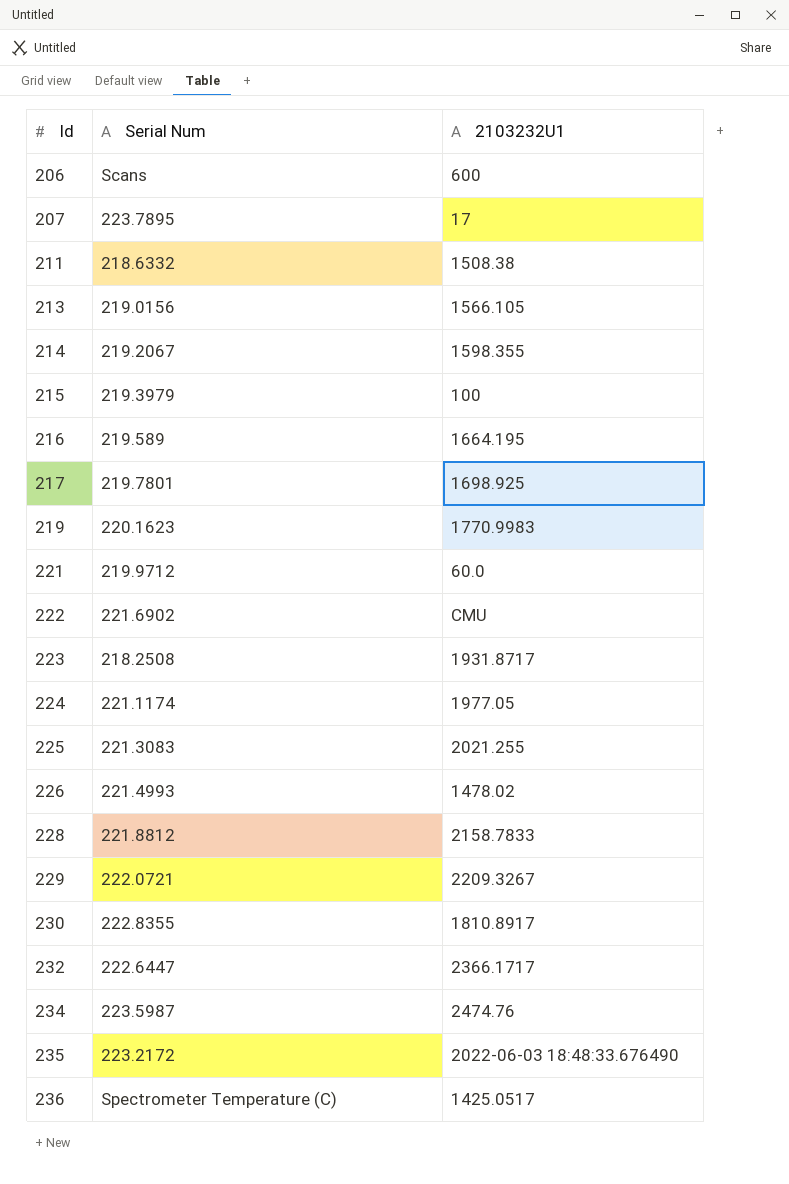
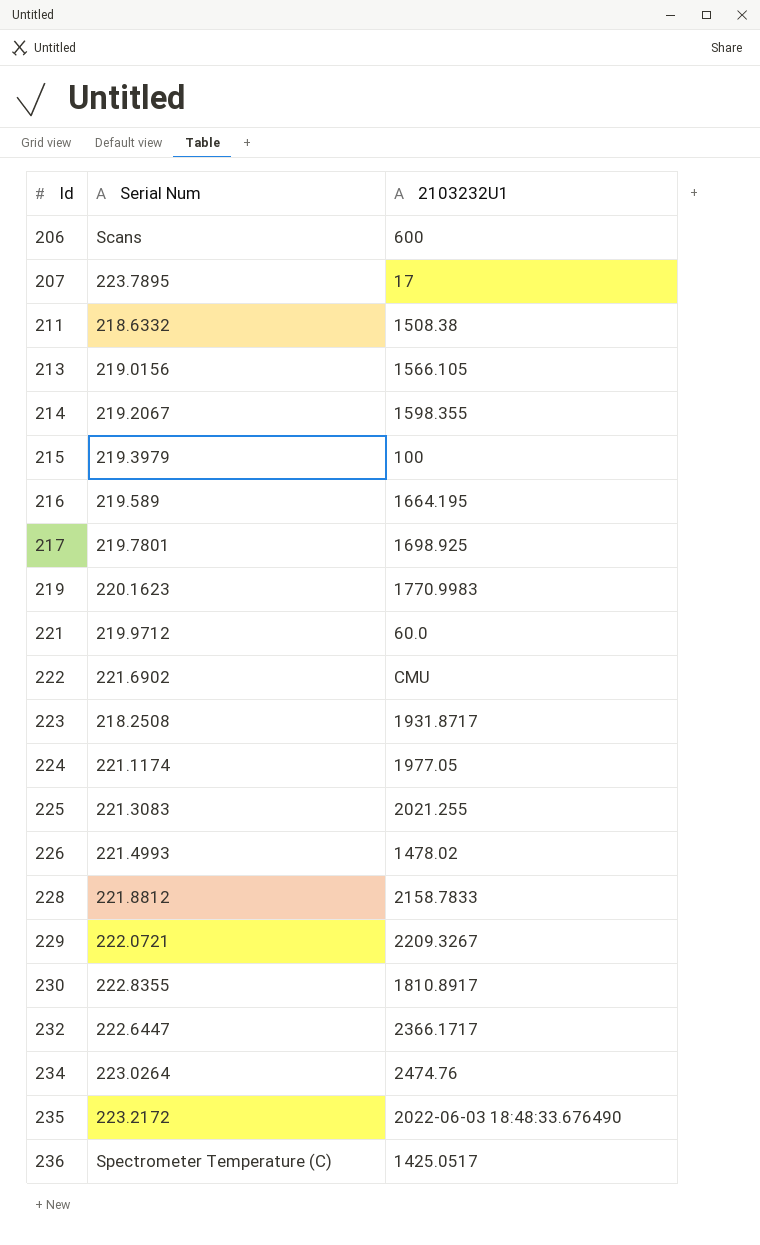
234 | Serial Num: 223.5987 -> 223.0264

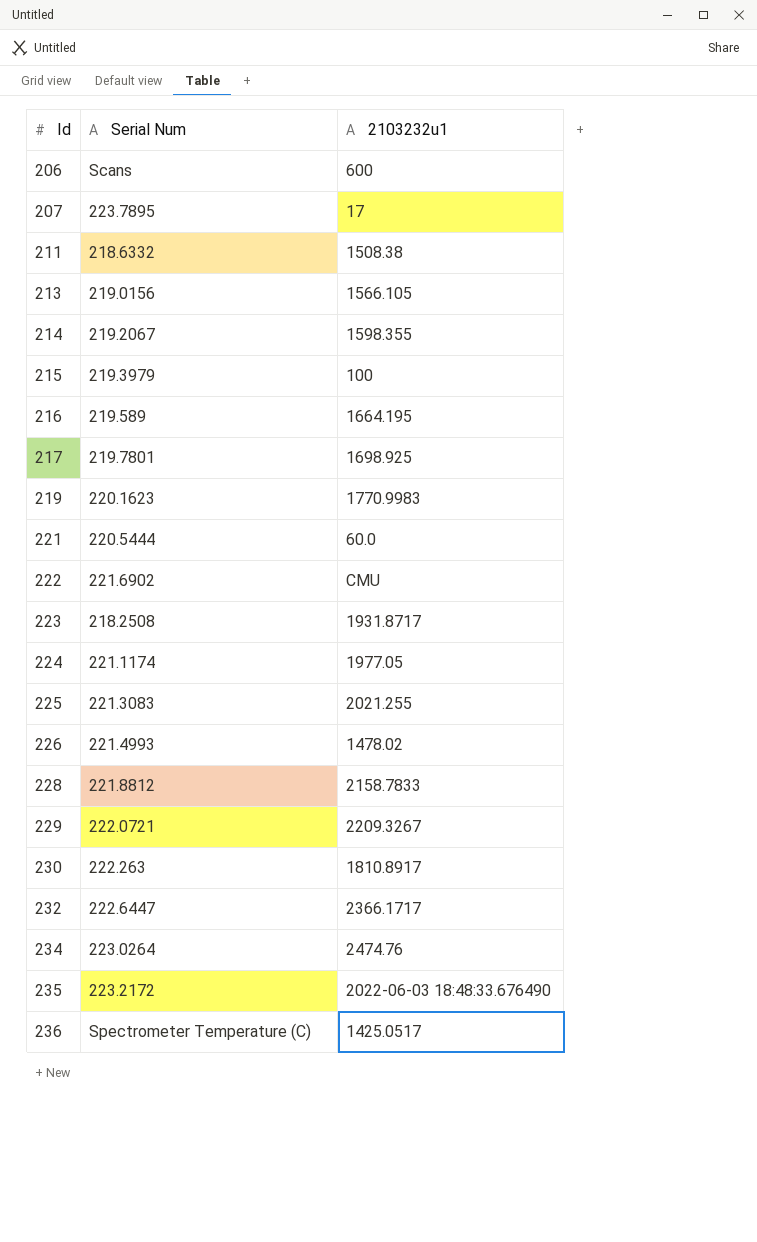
column name: 2103232U1 -> 2103232u1
221 | Serial Num: 219.9712 -> 220.5444
230 | Serial Num: 222.8355 -> 222.263

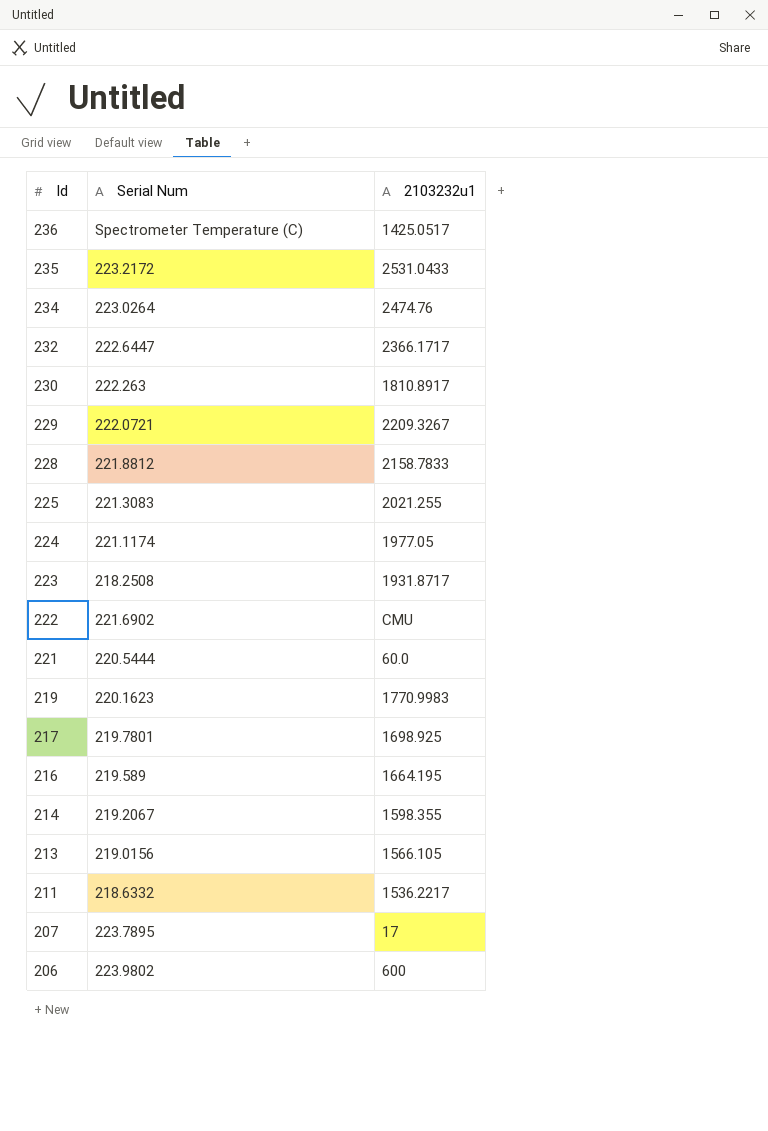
row order: Id ascending -> Id descending
row 215: 219.3979 | 100 -> none
row 226: 221.4993 | 1478.02 -> none
235 | 2103232u1: 2022-06-03 18:48:33.676490 -> 2531.0433
211 | 2103232u1: 1508.38 -> 1536.2217
206 | Serial Num: Scans -> 223.9802

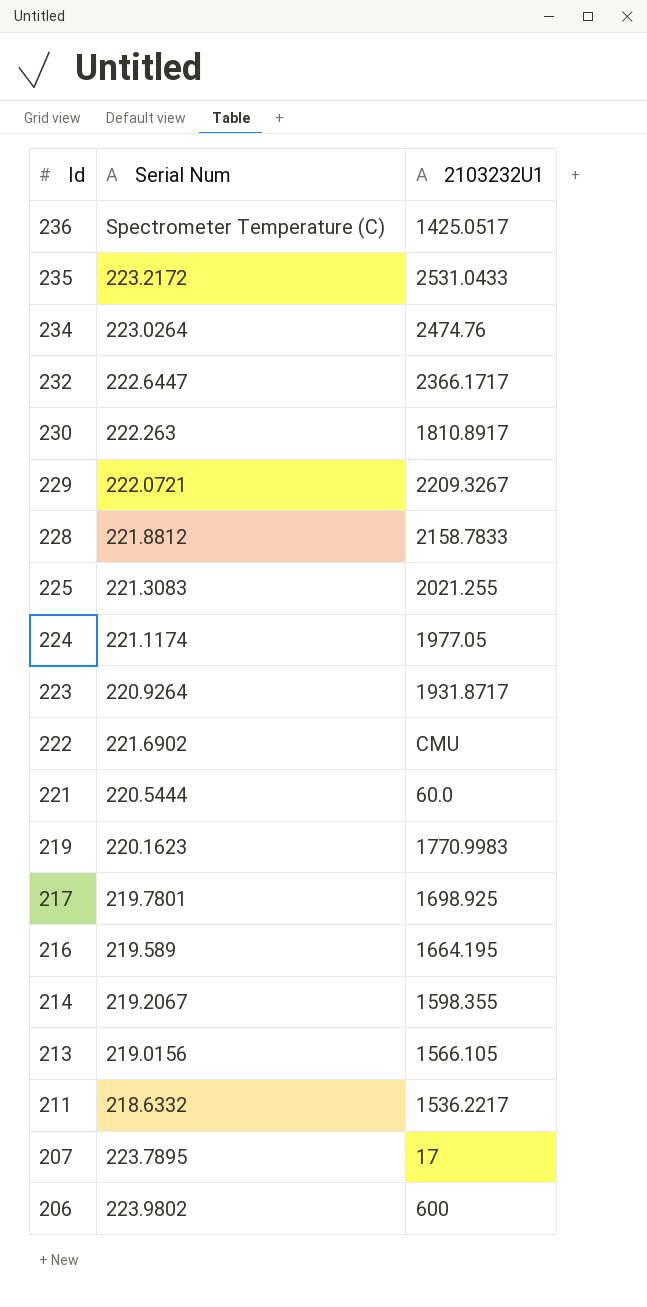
column name: 2103232u1 -> 2103232U1
223 | Serial Num: 218.2508 -> 220.9264

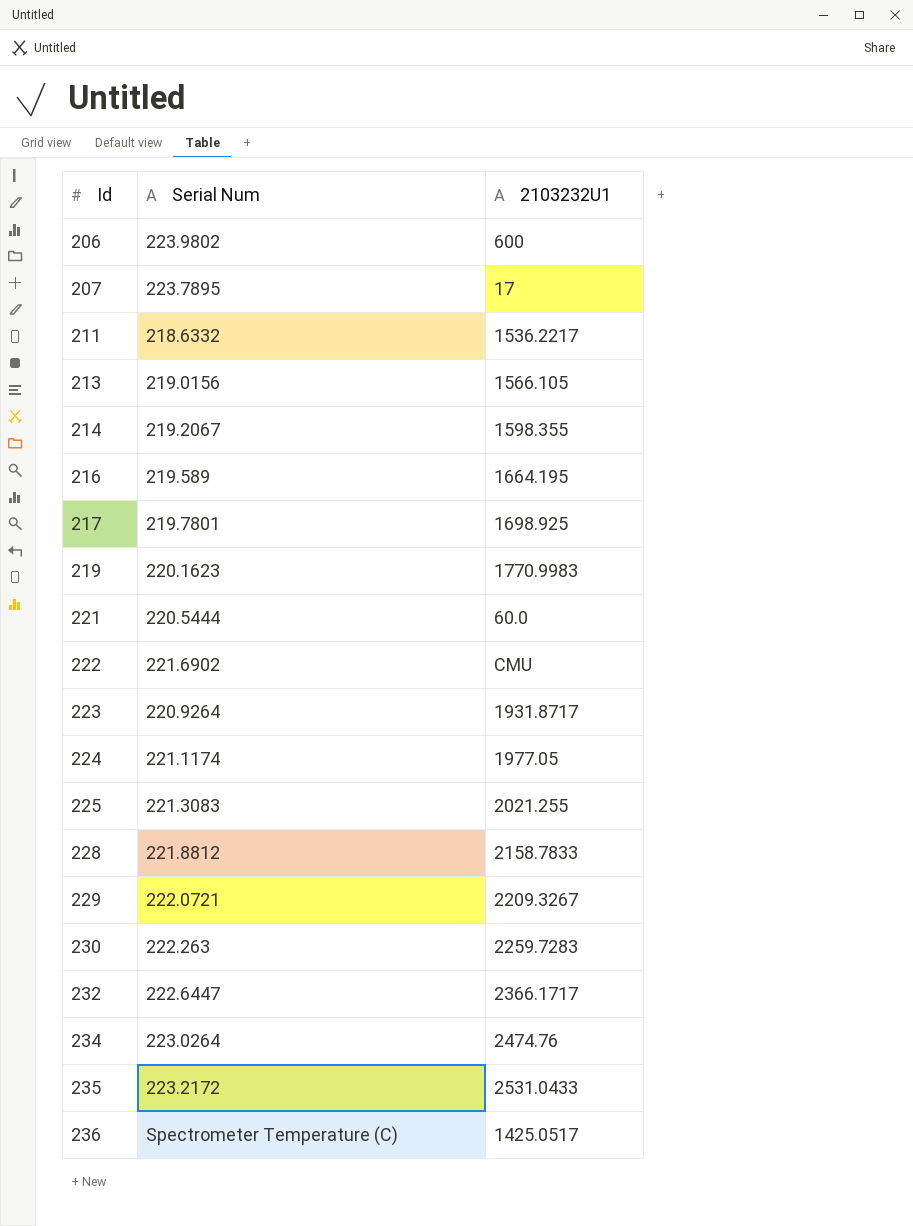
row order: Id descending -> Id ascending
230 | 2103232U1: 1810.8917 -> 2259.7283

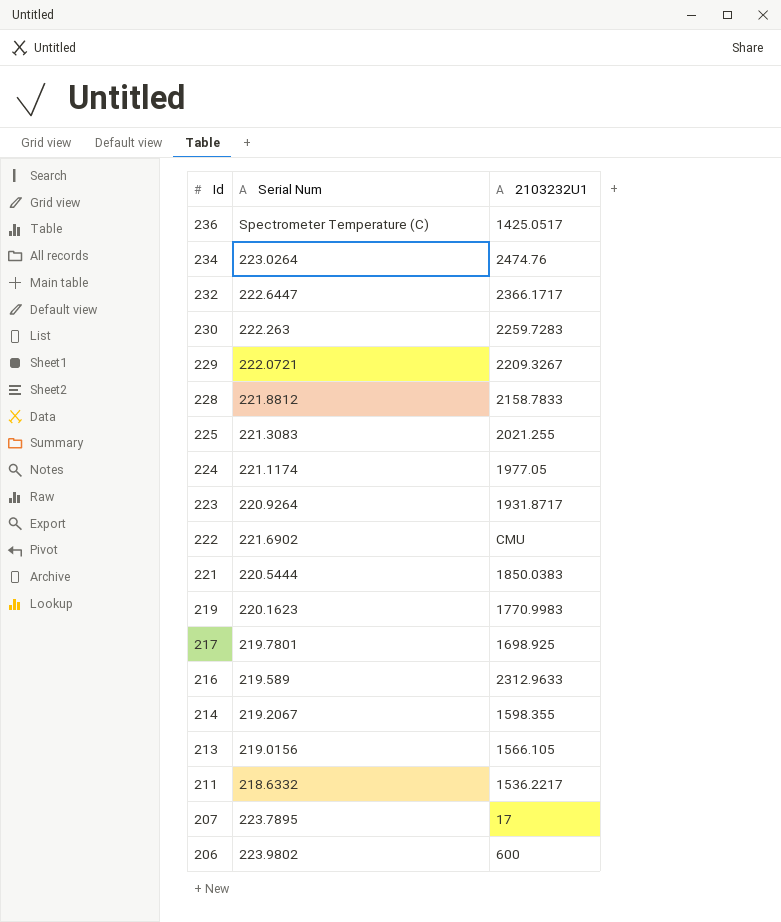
row order: Id ascending -> Id descending
row 235: 223.2172 | 2531.0433 -> none
221 | 2103232U1: 60.0 -> 1850.0383
216 | 2103232U1: 1664.195 -> 2312.9633

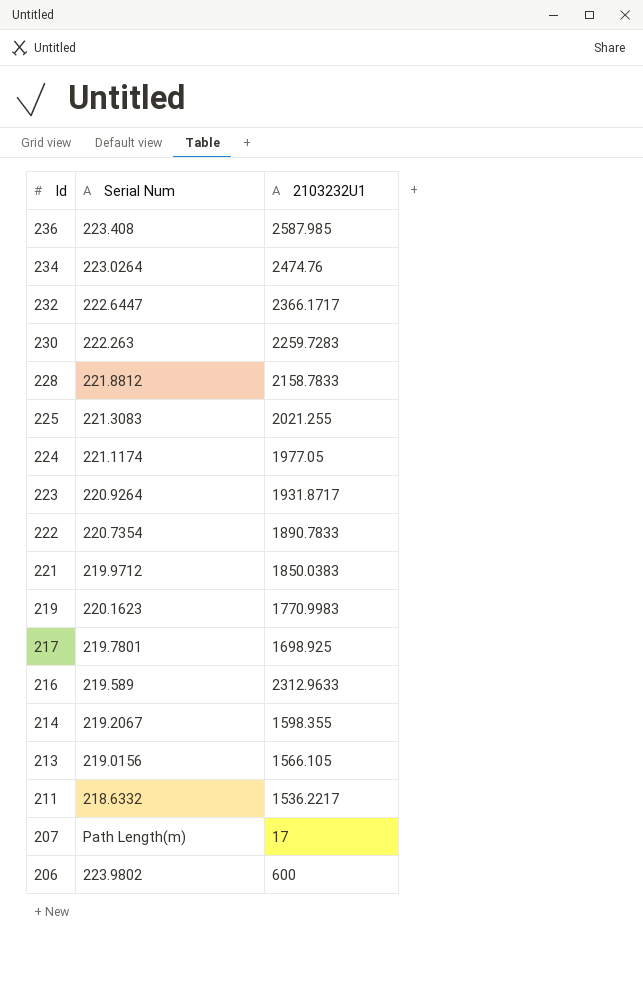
row 229: 222.0721 | 2209.3267 -> none
236 | Serial Num: Spectrometer Temperature (C) -> 223.408
236 | 2103232U1: 1425.0517 -> 2587.985
222 | Serial Num: 221.6902 -> 220.7354
222 | 2103232U1: CMU -> 1890.7833
221 | Serial Num: 220.5444 -> 219.9712
207 | Serial Num: 223.7895 -> Path Length(m)

